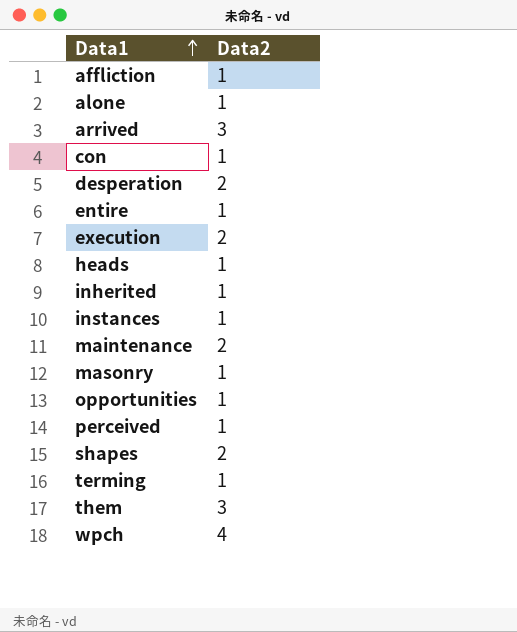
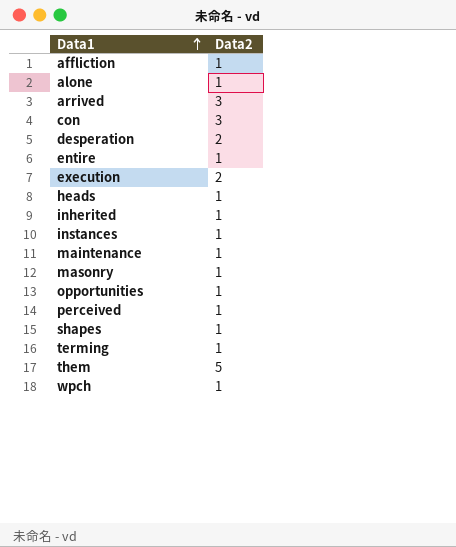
con | Data2: 1 -> 3
maintenance | Data2: 2 -> 1
shapes | Data2: 2 -> 1
them | Data2: 3 -> 5
wpch | Data2: 4 -> 1

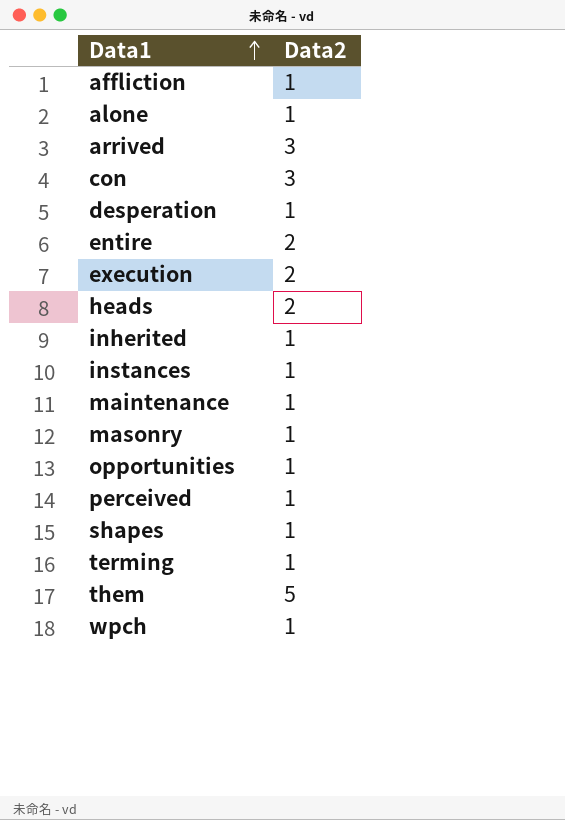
desperation | Data2: 2 -> 1
entire | Data2: 1 -> 2
heads | Data2: 1 -> 2

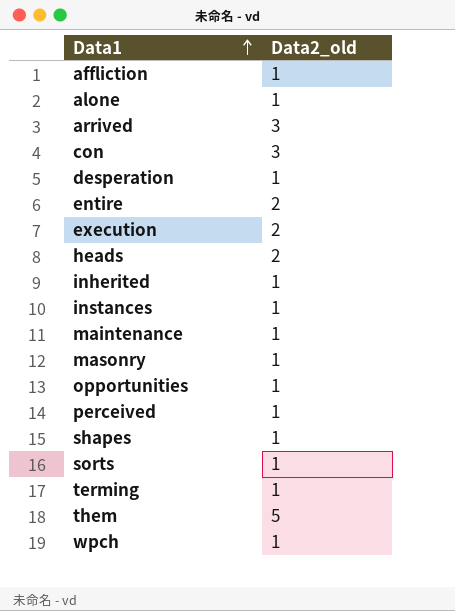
column name: Data2 -> Data2_old
row sorts: none -> 1

